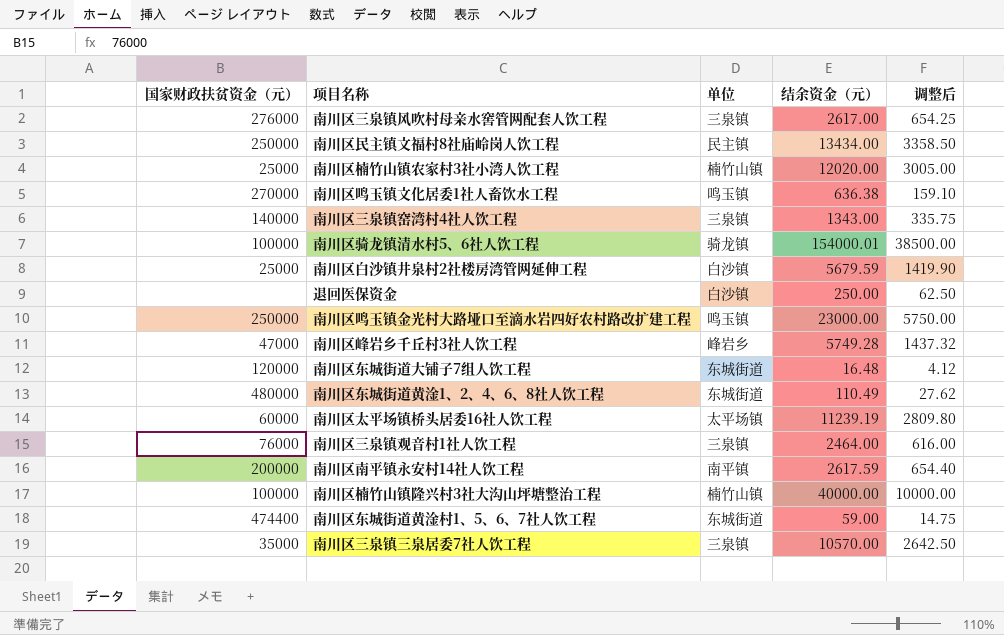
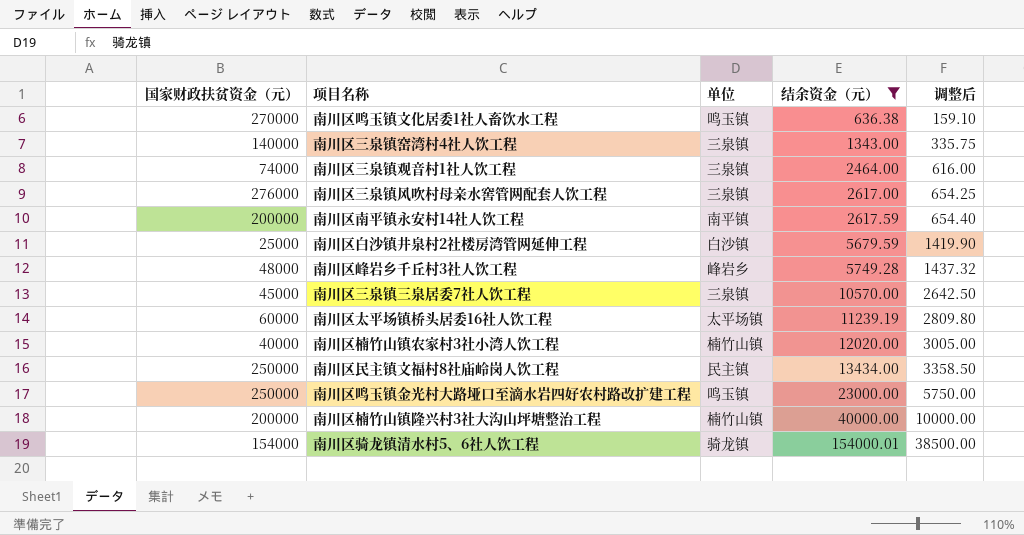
filter: none -> 结余资金（元） >= 636.38
row order: none -> 结余资金（元） ascending
南川区三泉镇观音村1社人饮工程 | 国家财政扶贫资金（元）: 76000 -> 74000
南川区峰岩乡千丘村3社人饮工程 | 国家财政扶贫资金（元）: 47000 -> 48000
南川区三泉镇三泉居委7社人饮工程 | 国家财政扶贫资金（元）: 35000 -> 45000
南川区楠竹山镇农家村3社小湾人饮工程 | 国家财政扶贫资金（元）: 25000 -> 40000
南川区楠竹山镇隆兴村3社大沟山坪塘整治工程 | 国家财政扶贫资金（元）: 100000 -> 200000
南川区骑龙镇清水村5、6社人饮工程 | 国家财政扶贫资金（元）: 100000 -> 154000

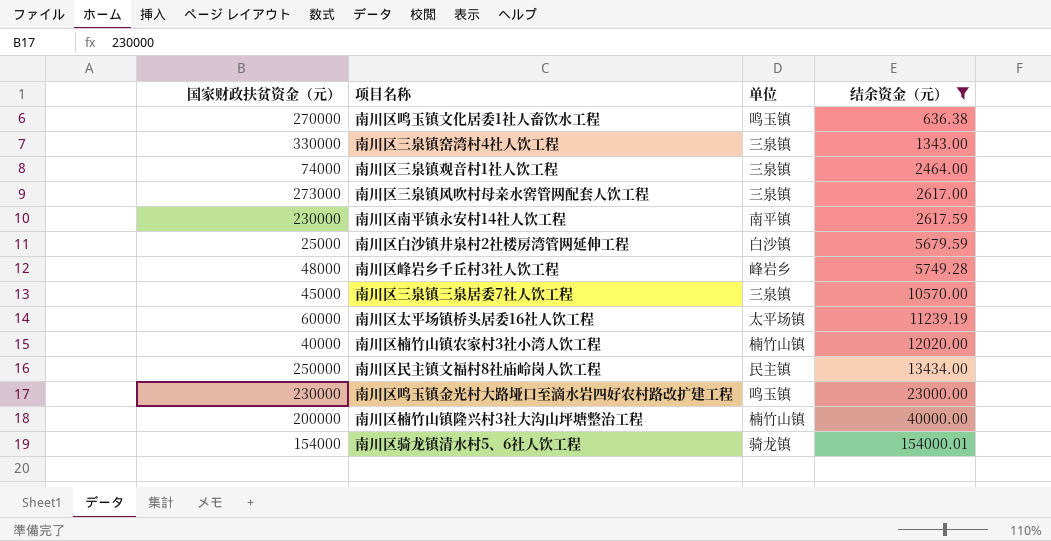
column 调整后 | formula: [结余资金（元）] * 0.25 -> none
南川区三泉镇窑湾村4社人饮工程 | 国家财政扶贫资金（元）: 140000 -> 330000
南川区三泉镇风吹村母亲水窖管网配套人饮工程 | 国家财政扶贫资金（元）: 276000 -> 273000
南川区南平镇永安村14社人饮工程 | 国家财政扶贫资金（元）: 200000 -> 230000
南川区鸣玉镇金光村大路垭口至滴水岩四好农村路改扩建工程 | 国家财政扶贫资金（元）: 250000 -> 230000

